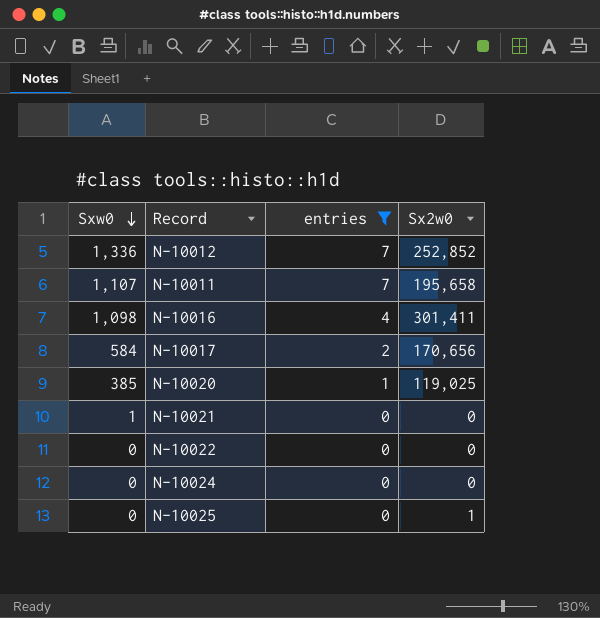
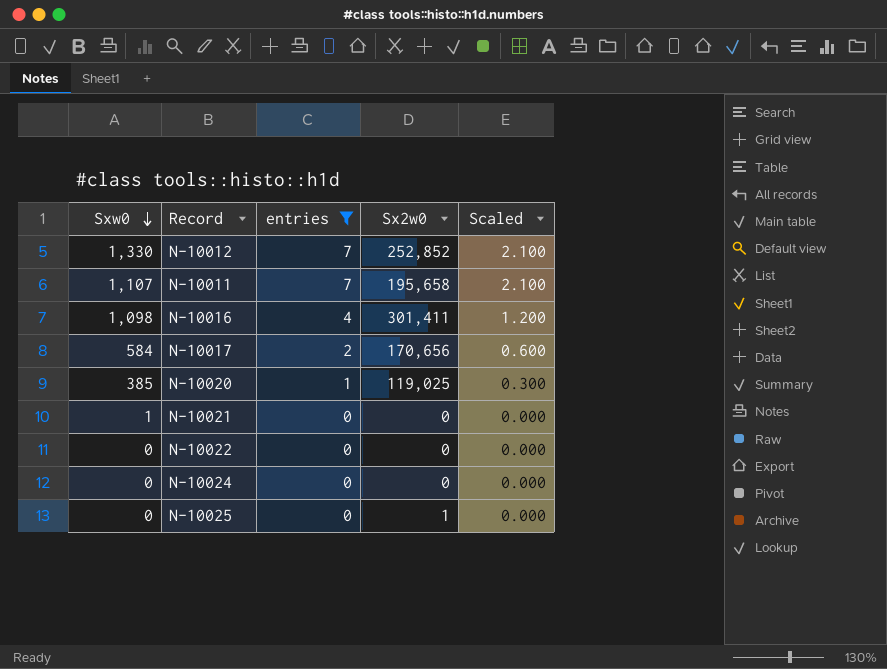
column Scaled | formula: none -> [entries] * 0.3
N-10012 | Sxw0: 1,336 -> 1,330

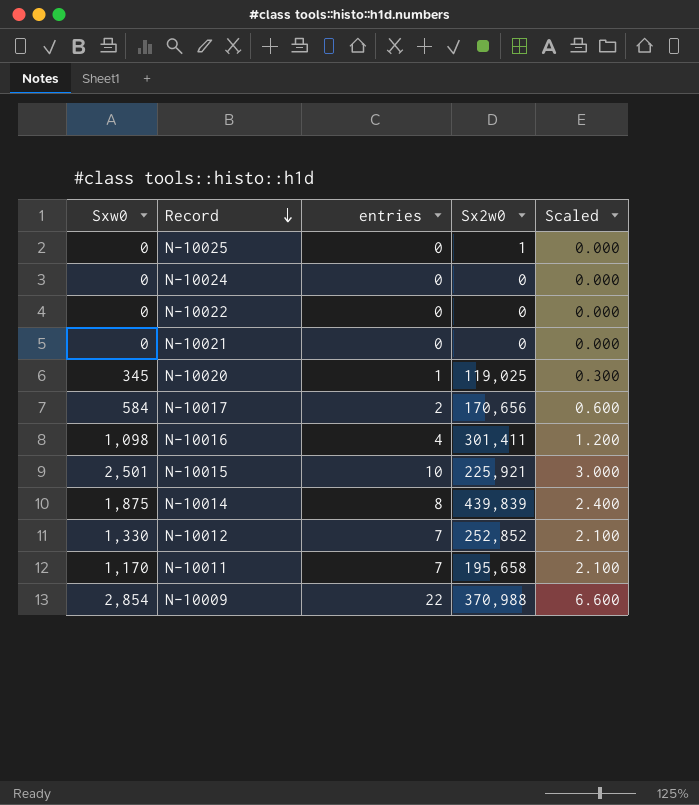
filter: entries <= 7 -> none
row order: Sxw0 descending -> Record descending
N-10021 | Sxw0: 1 -> 0
N-10020 | Sxw0: 385 -> 345
N-10011 | Sxw0: 1,107 -> 1,170

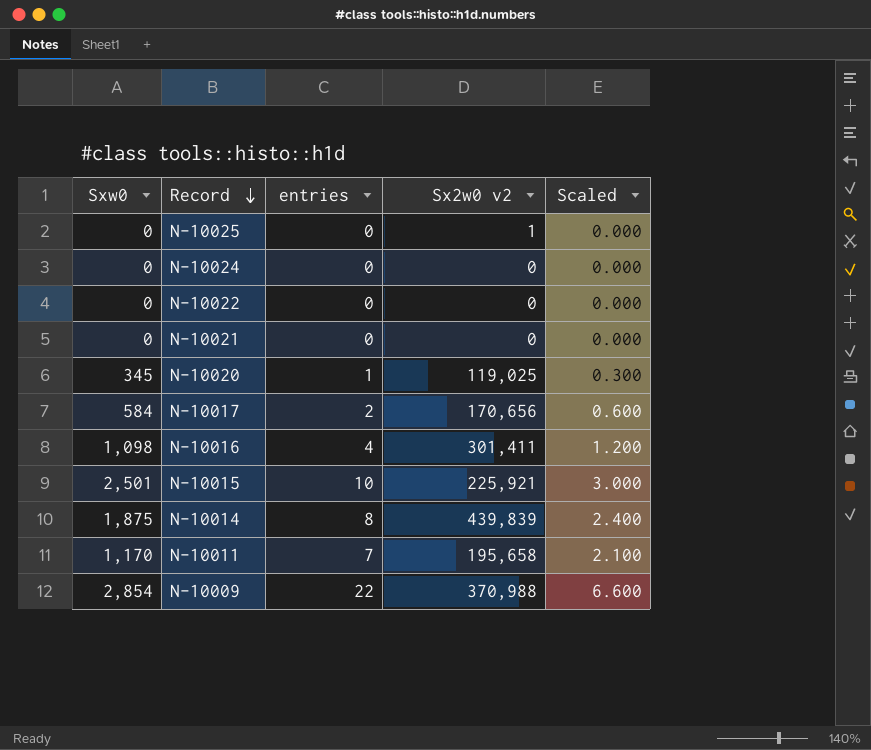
column name: Sx2w0 -> Sx2w0 v2
row N-10012: 1,330 | 7 | 252,852 | 2.100 -> none

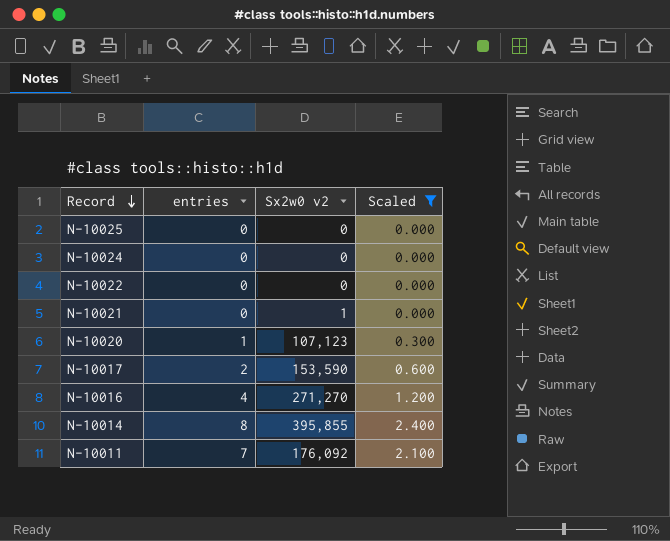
filter: none -> Scaled <= 2.400
column Sxw0 | position: 1 -> none
N-10025 | Sx2w0 v2: 1 -> 0
N-10021 | Sx2w0 v2: 0 -> 1
N-10020 | Sx2w0 v2: 119,025 -> 107,123
N-10017 | Sx2w0 v2: 170,656 -> 153,590
N-10016 | Sx2w0 v2: 301,411 -> 271,270
N-10014 | Sx2w0 v2: 439,839 -> 395,855
N-10011 | Sx2w0 v2: 195,658 -> 176,092

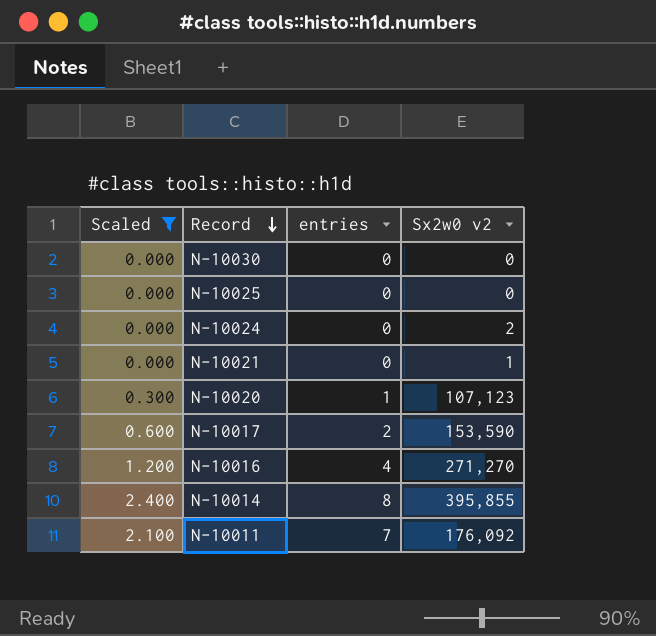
column Scaled | position: 4 -> 1
row N-10022: 0 | 0 | 0.000 -> none
row N-10030: none -> 0.000 | 0 | 0
N-10024 | Sx2w0 v2: 0 -> 2

